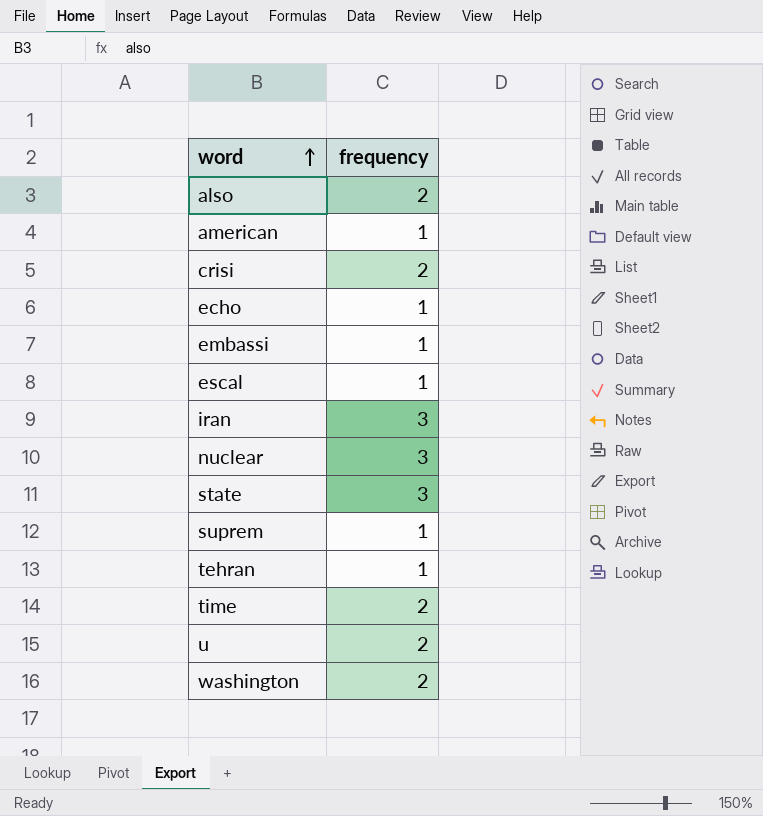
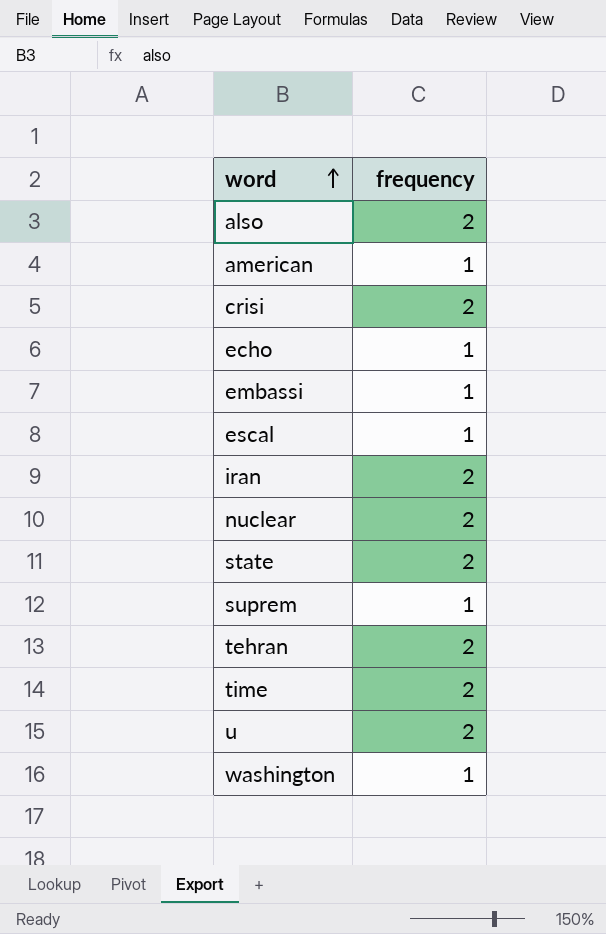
iran | frequency: 3 -> 2
nuclear | frequency: 3 -> 2
state | frequency: 3 -> 2
tehran | frequency: 1 -> 2
washington | frequency: 2 -> 1

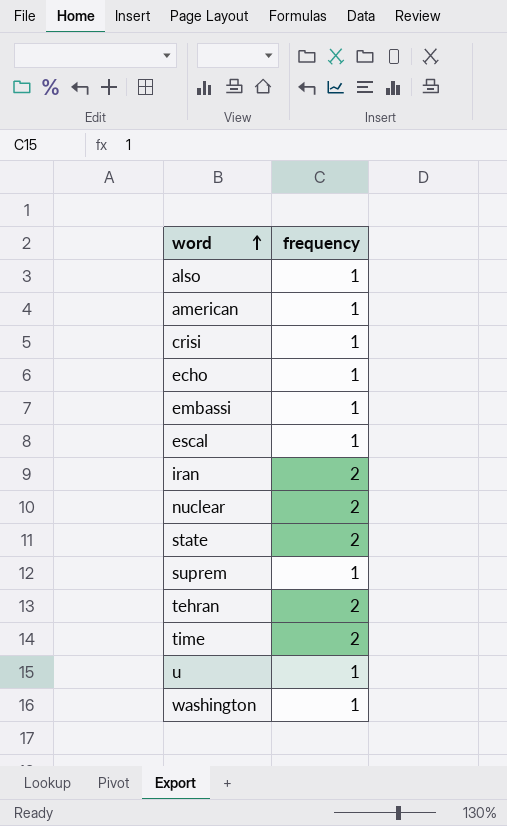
also | frequency: 2 -> 1
crisi | frequency: 2 -> 1
u | frequency: 2 -> 1

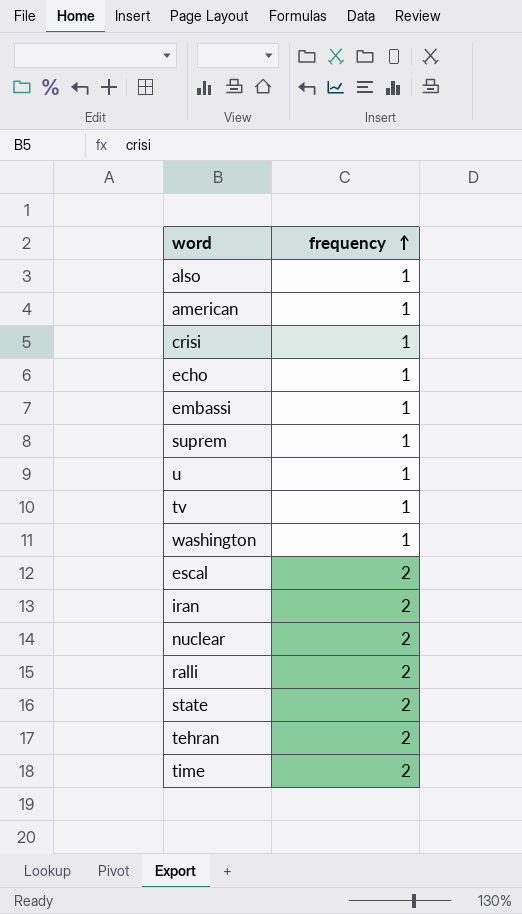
row order: word ascending -> frequency ascending
row tv: none -> 1
escal | frequency: 1 -> 2
row ralli: none -> 2

